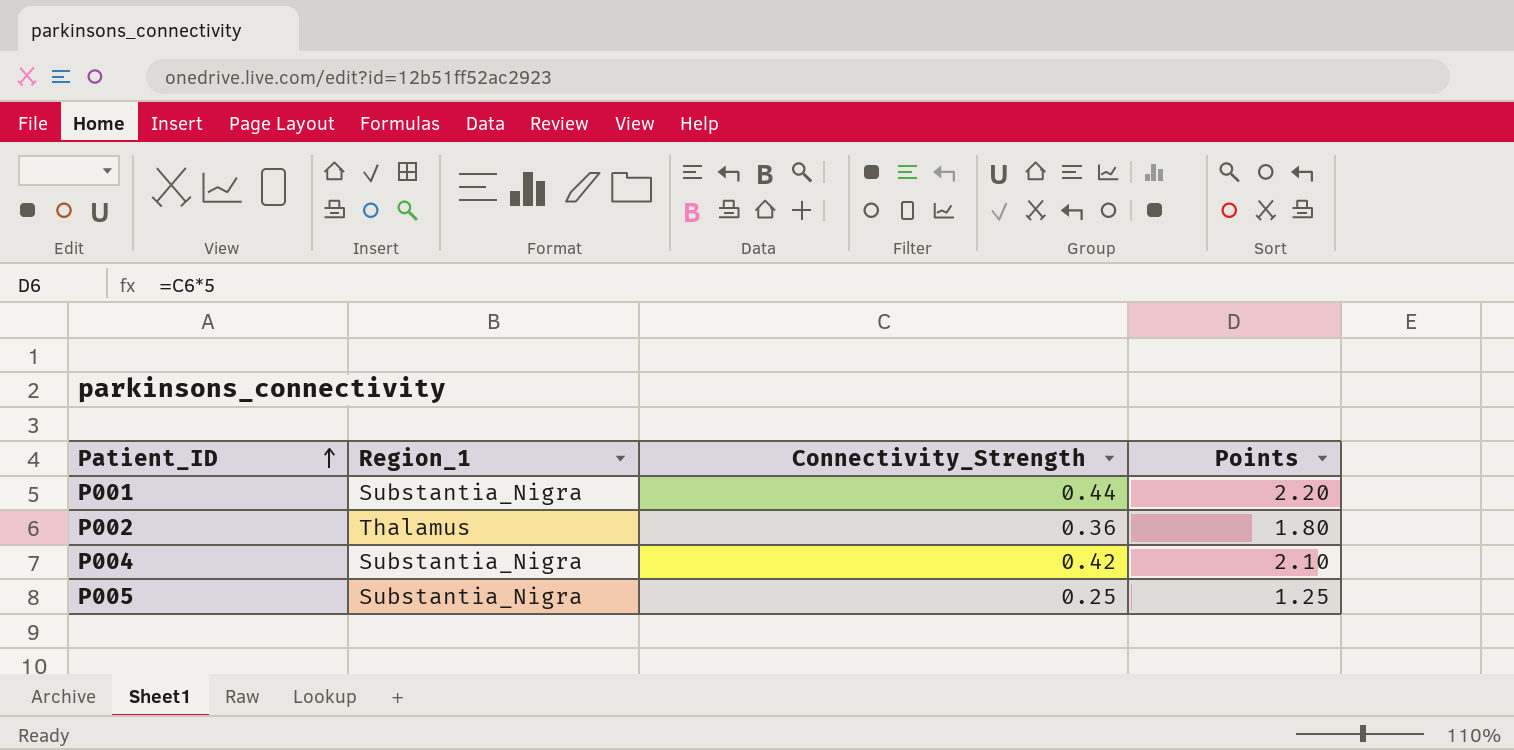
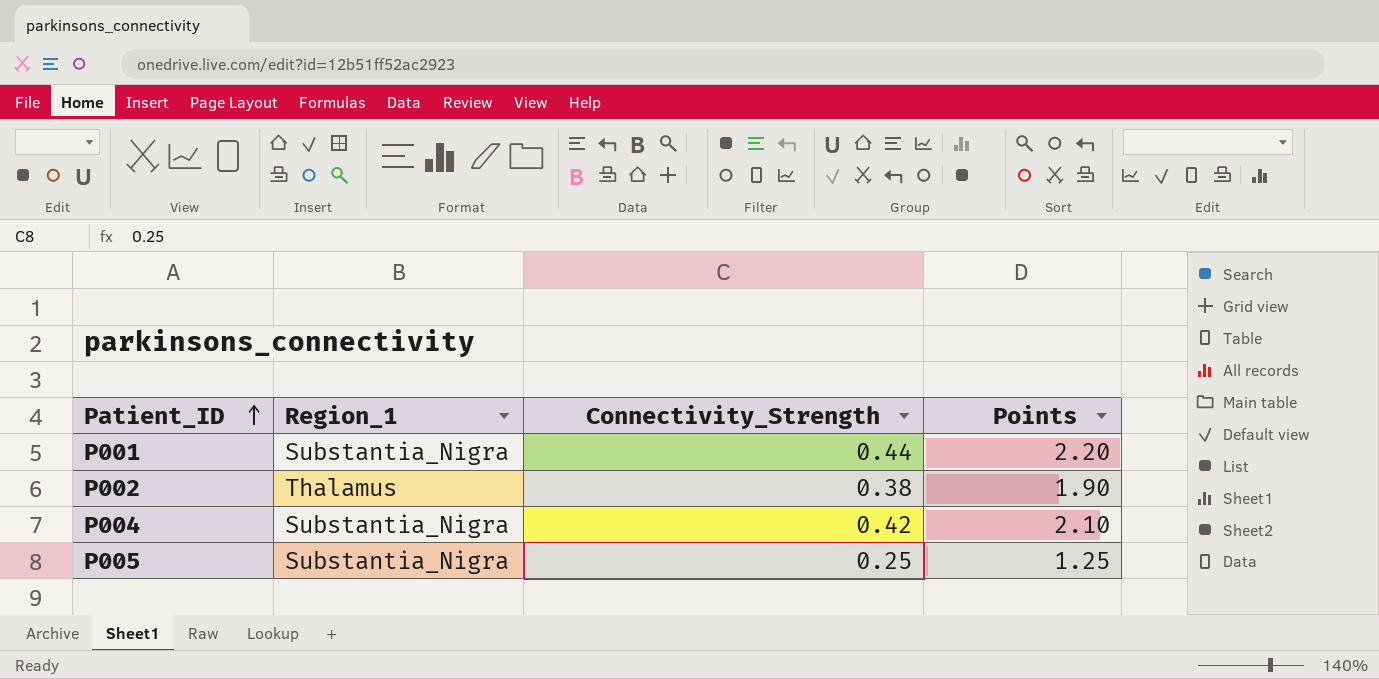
P002 | Connectivity_Strength: 0.36 -> 0.38
P002 | Points: 1.80 -> 1.90

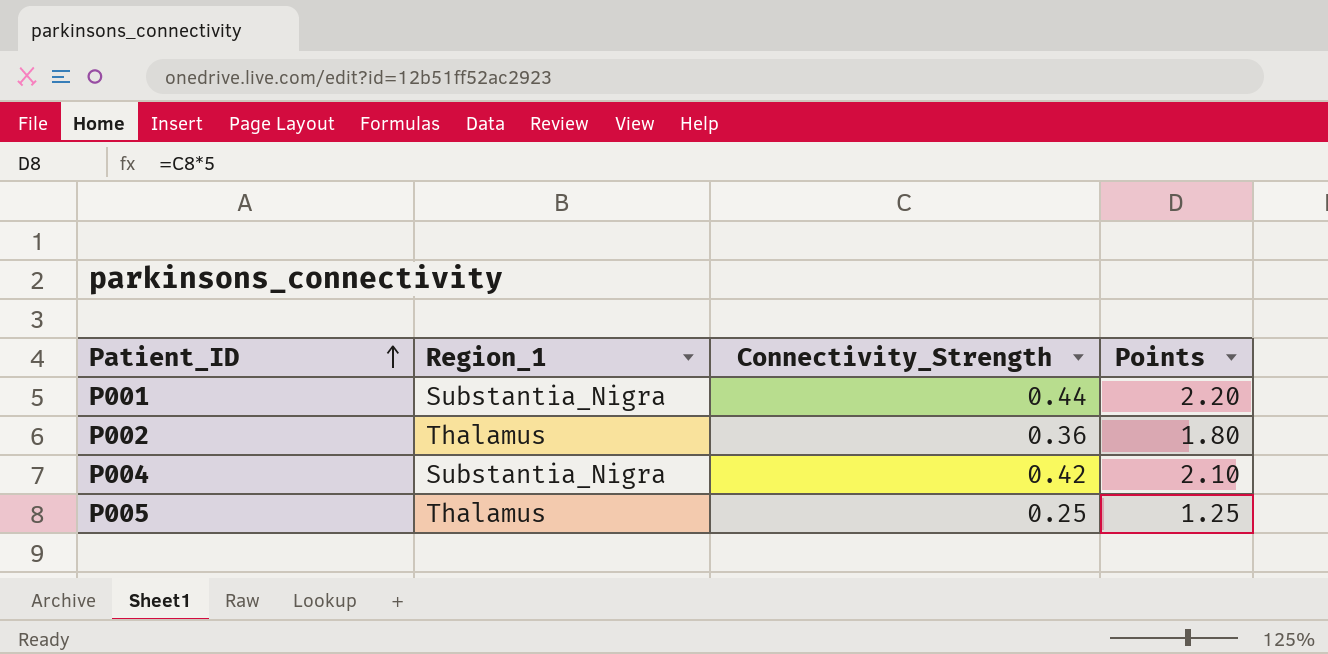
P002 | Connectivity_Strength: 0.38 -> 0.36
P002 | Points: 1.90 -> 1.80
P005 | Region_1: Substantia_Nigra -> Thalamus

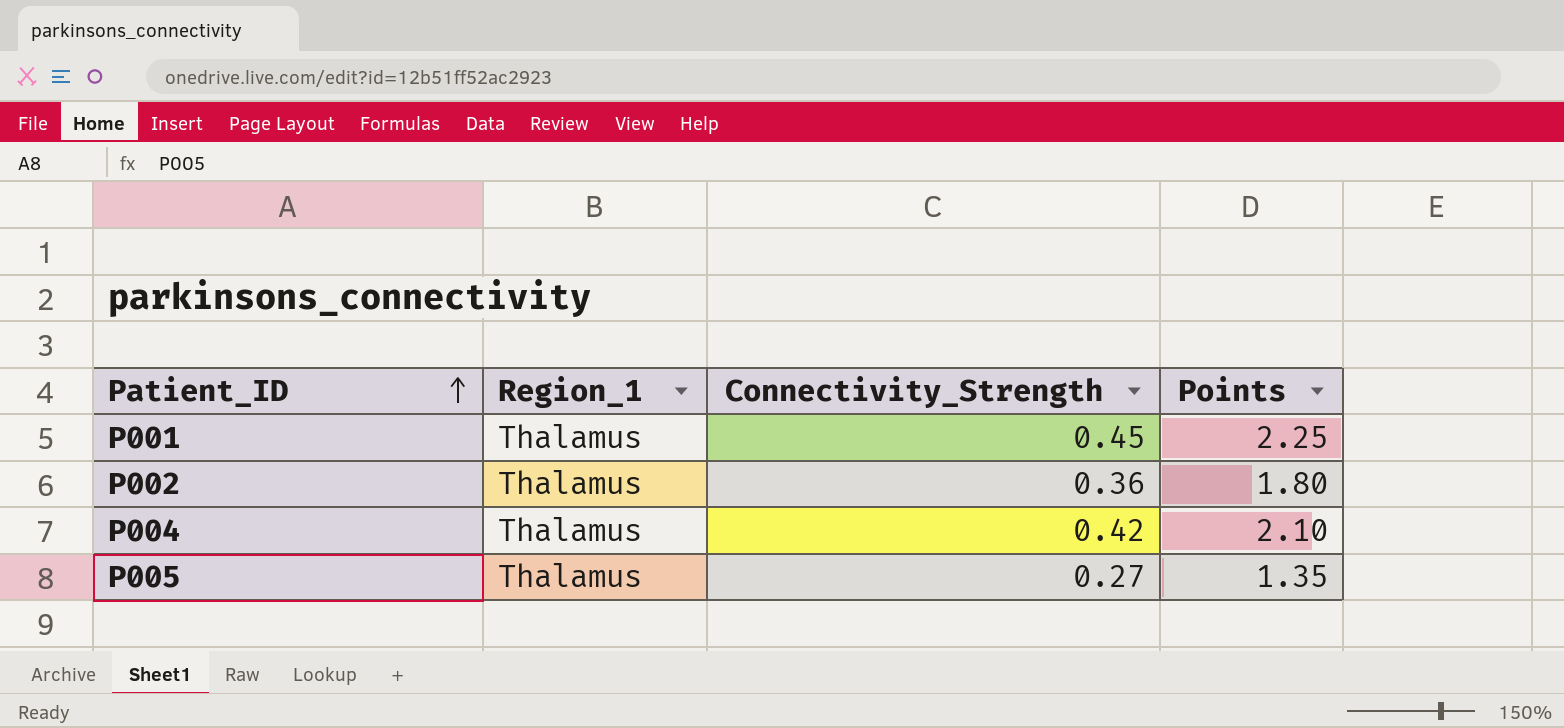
P001 | Region_1: Substantia_Nigra -> Thalamus
P001 | Connectivity_Strength: 0.44 -> 0.45
P001 | Points: 2.20 -> 2.25
P004 | Region_1: Substantia_Nigra -> Thalamus
P005 | Connectivity_Strength: 0.25 -> 0.27
P005 | Points: 1.25 -> 1.35

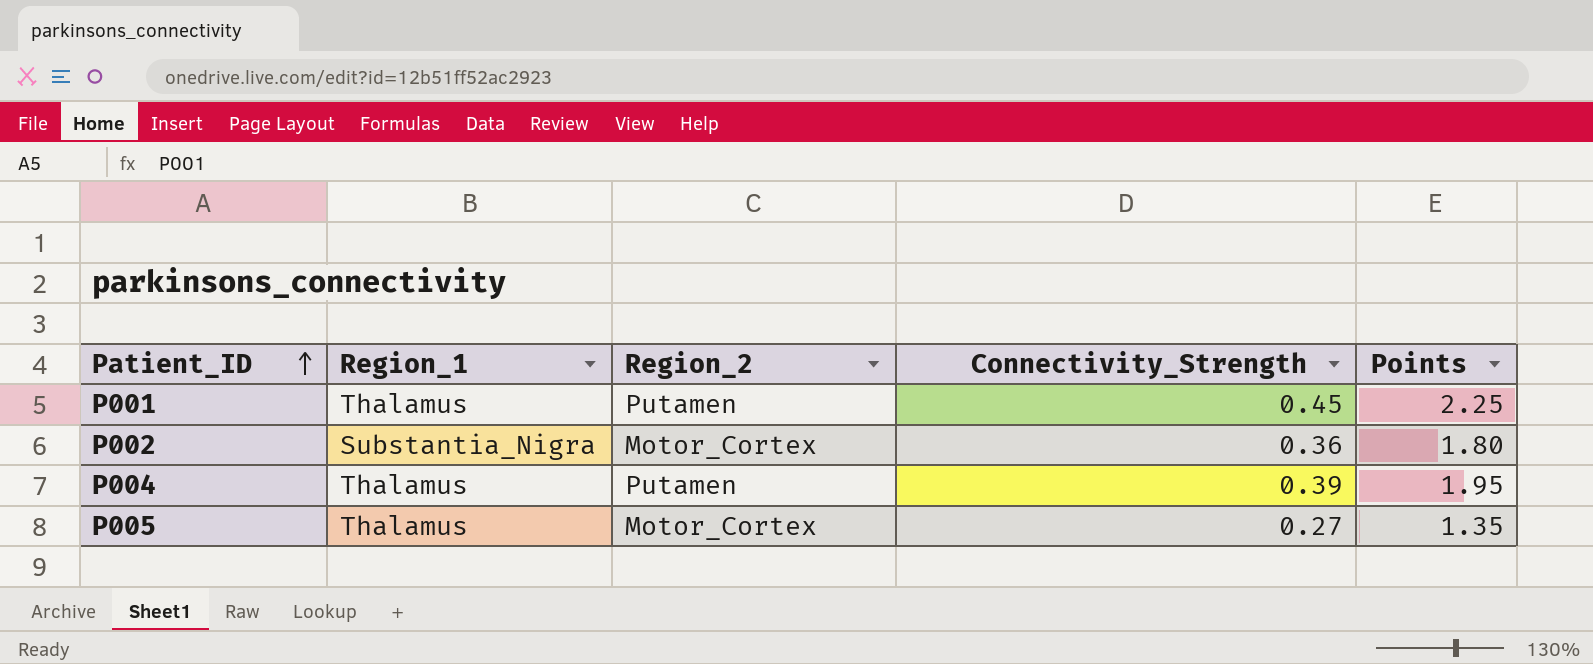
column Region_2 | position: none -> 3
P002 | Region_1: Thalamus -> Substantia_Nigra
P004 | Connectivity_Strength: 0.42 -> 0.39
P004 | Points: 2.10 -> 1.95

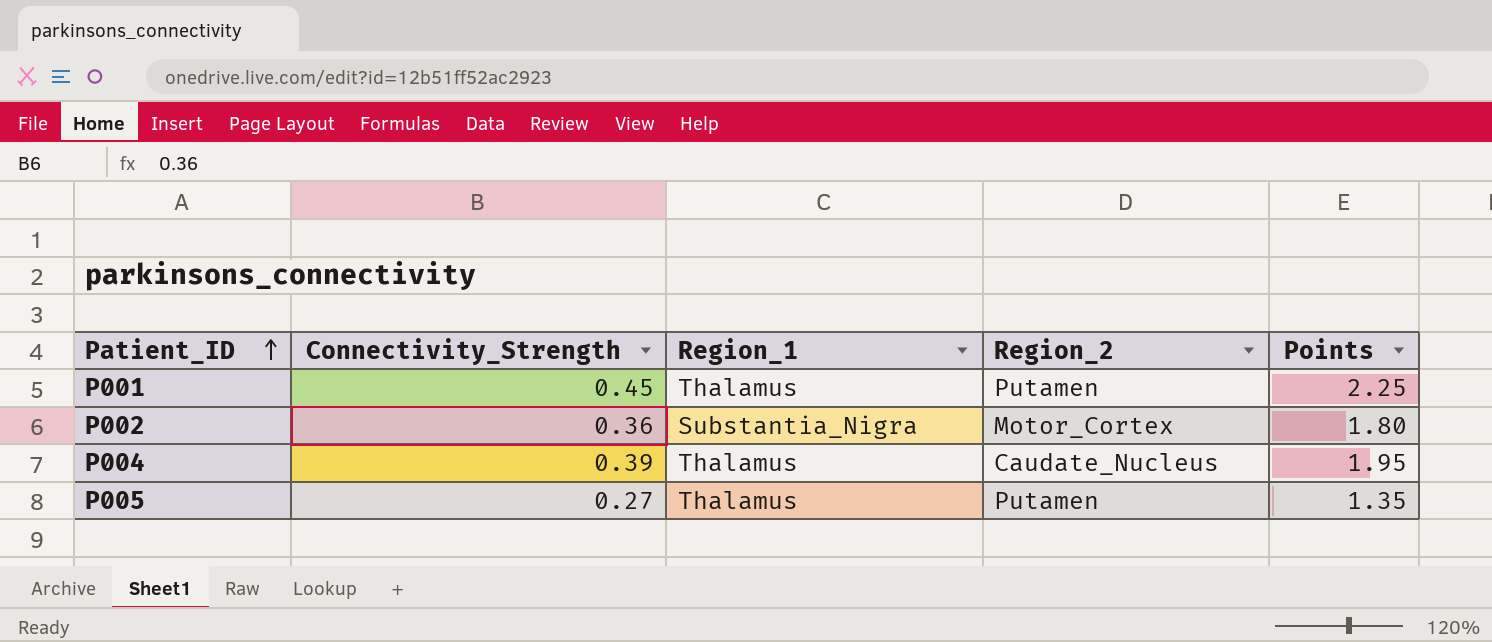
column Connectivity_Strength | position: 4 -> 2
P004 | Region_2: Putamen -> Caudate_Nucleus
P005 | Region_2: Motor_Cortex -> Putamen

